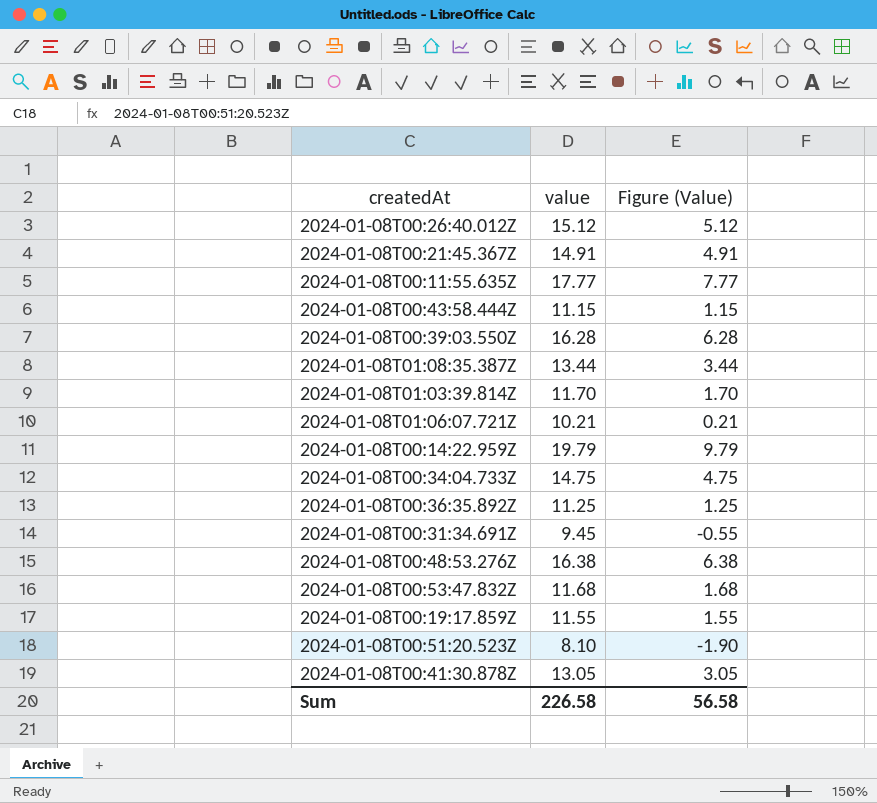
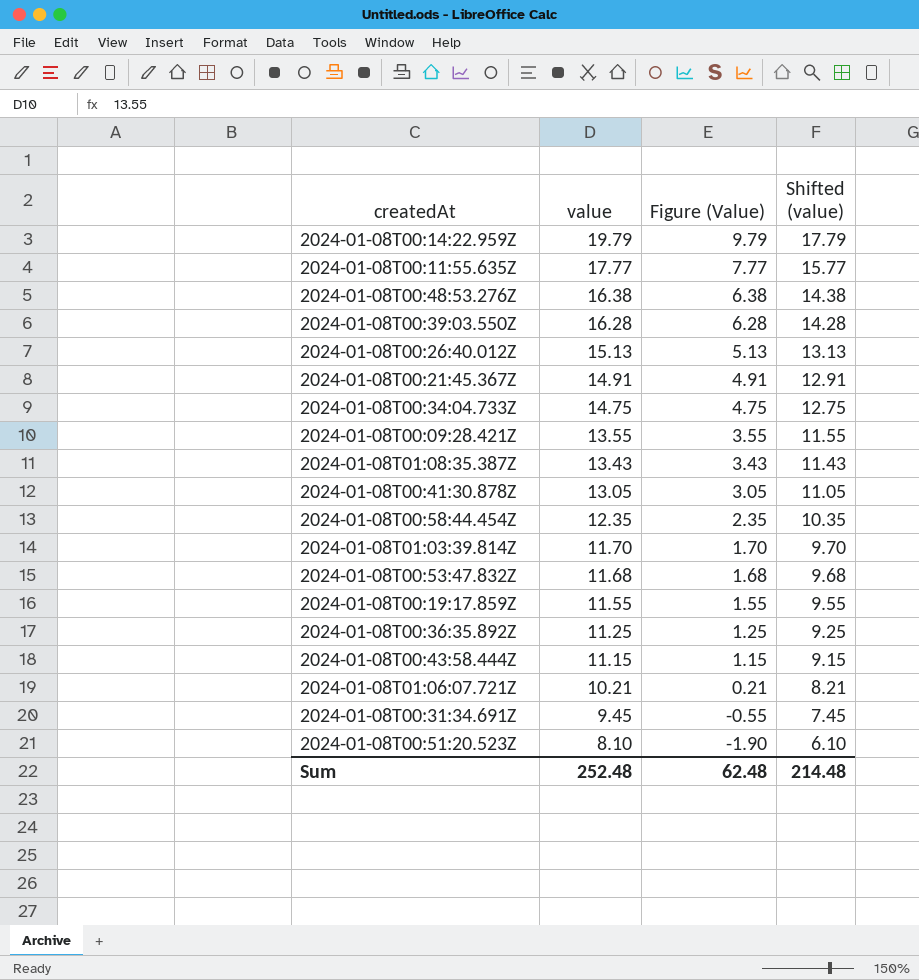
row order: none -> value descending
column Shifted (value) | formula: none -> [value] - 2
2024-01-08T00:26:40.012Z | value: 15.12 -> 15.13
2024-01-08T00:26:40.012Z | Figure (Value): 5.12 -> 5.13
row 2024-01-08T00:09:28.421Z: none -> 13.55 | 3.55 | 11.55
2024-01-08T01:08:35.387Z | value: 13.44 -> 13.43
2024-01-08T01:08:35.387Z | Figure (Value): 3.44 -> 3.43
row 2024-01-08T00:58:44.454Z: none -> 12.35 | 2.35 | 10.35
Sum | value: 226.58 -> 252.48
Sum | Figure (Value): 56.58 -> 62.48

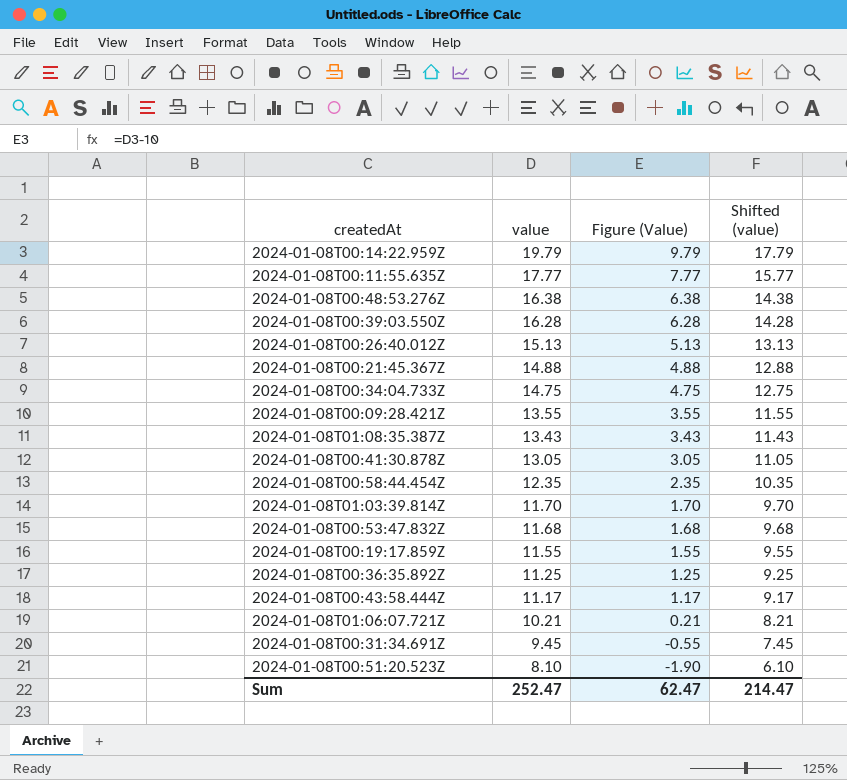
2024-01-08T00:21:45.367Z | value: 14.91 -> 14.88
2024-01-08T00:21:45.367Z | Figure (Value): 4.91 -> 4.88
2024-01-08T00:21:45.367Z | Shifted (value): 12.91 -> 12.88
2024-01-08T00:43:58.444Z | value: 11.15 -> 11.17
2024-01-08T00:43:58.444Z | Figure (Value): 1.15 -> 1.17
2024-01-08T00:43:58.444Z | Shifted (value): 9.15 -> 9.17
Sum | value: 252.48 -> 252.47
Sum | Figure (Value): 62.48 -> 62.47
Sum | Shifted (value): 214.48 -> 214.47

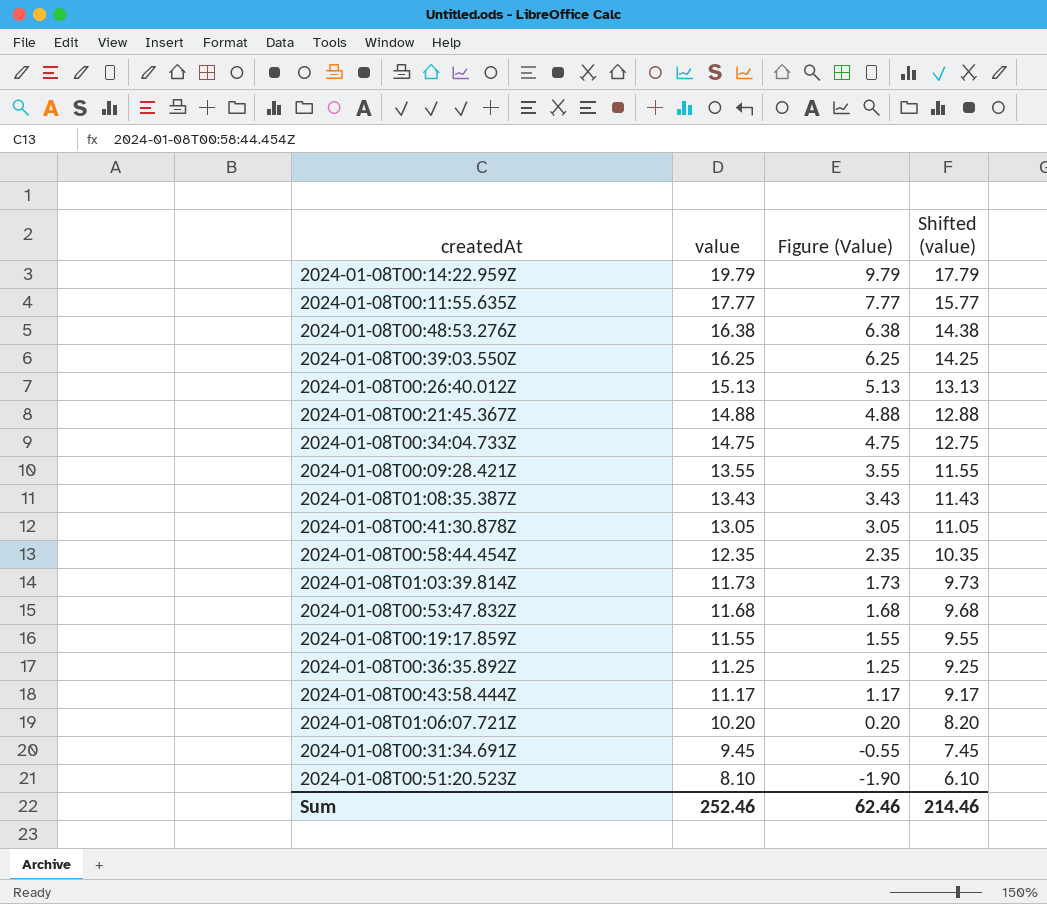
2024-01-08T00:39:03.550Z | value: 16.28 -> 16.25
2024-01-08T00:39:03.550Z | Figure (Value): 6.28 -> 6.25
2024-01-08T00:39:03.550Z | Shifted (value): 14.28 -> 14.25
2024-01-08T01:03:39.814Z | value: 11.70 -> 11.73
2024-01-08T01:03:39.814Z | Figure (Value): 1.70 -> 1.73
2024-01-08T01:03:39.814Z | Shifted (value): 9.70 -> 9.73
2024-01-08T01:06:07.721Z | value: 10.21 -> 10.20
2024-01-08T01:06:07.721Z | Figure (Value): 0.21 -> 0.20
2024-01-08T01:06:07.721Z | Shifted (value): 8.21 -> 8.20
Sum | value: 252.47 -> 252.46
Sum | Figure (Value): 62.47 -> 62.46
Sum | Shifted (value): 214.47 -> 214.46

